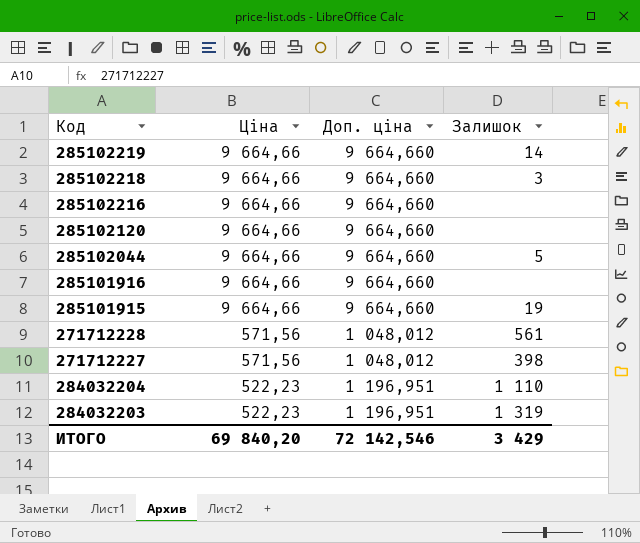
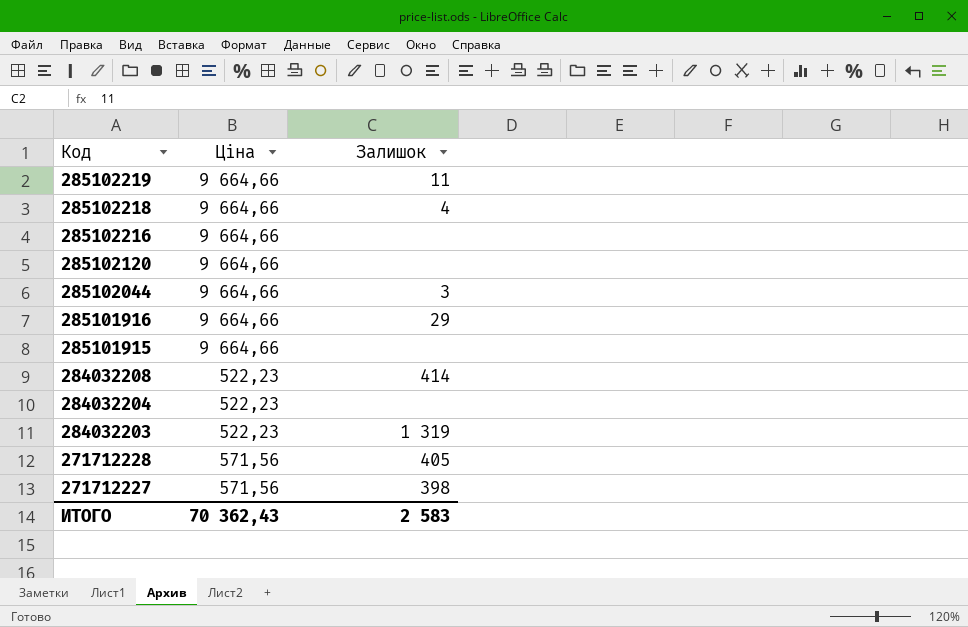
row order: Ціна descending -> Код descending
column Доп. ціна | position: 3 -> none
285102219 | Залишок: 14 -> 11
285102218 | Залишок: 3 -> 4
285102044 | Залишок: 5 -> 3
285101916 | Залишок: none -> 29
285101915 | Залишок: 19 -> none
row 284032208: none -> 522,23 | 414
284032204 | Залишок: 1 110 -> none
271712228 | Залишок: 561 -> 405
ИТОГО | Ціна: 69 840,20 -> 70 362,43
ИТОГО | Залишок: 3 429 -> 2 583

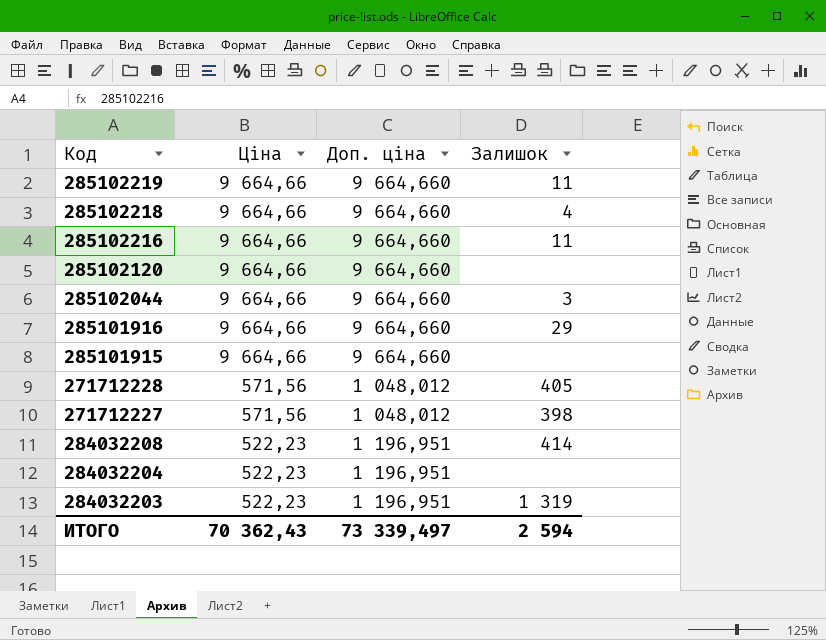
row order: Код descending -> Ціна descending
column Доп. ціна | position: none -> 3
285102216 | Залишок: none -> 11
ИТОГО | Залишок: 2 583 -> 2 594

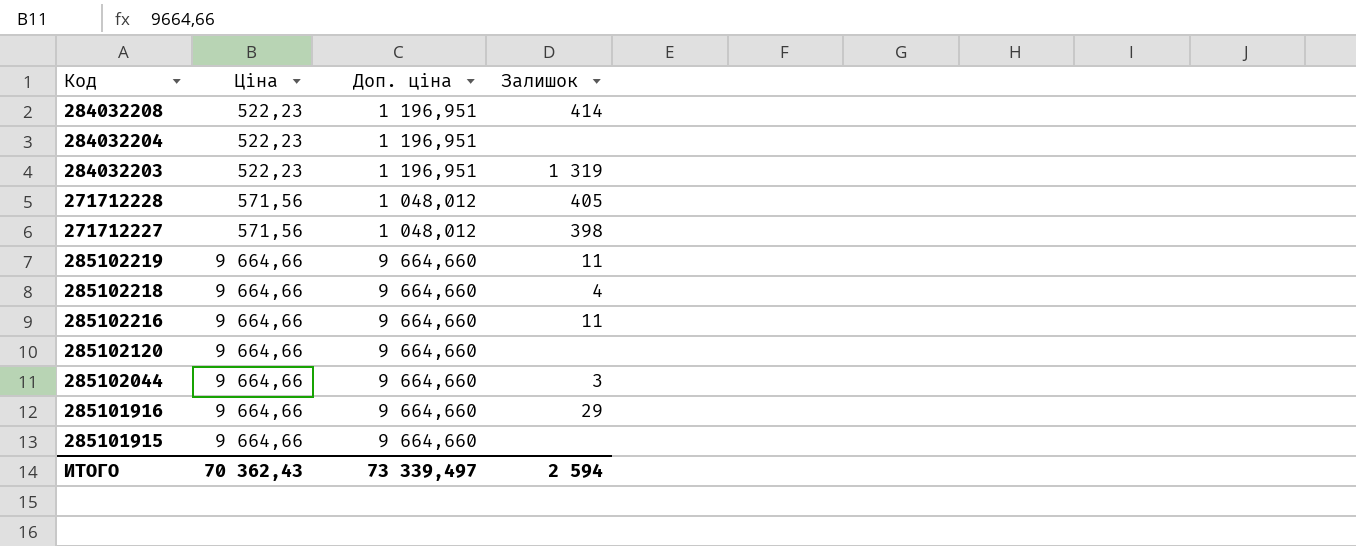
row order: Ціна descending -> Ціна ascending

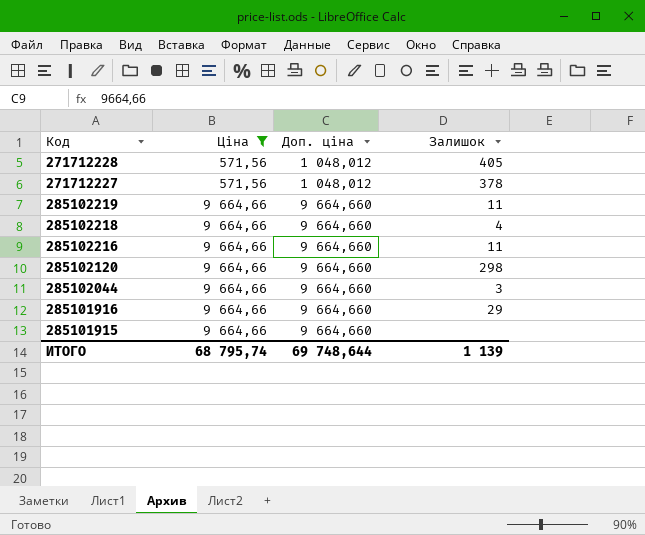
filter: none -> Ціна != 522,23
271712227 | Залишок: 398 -> 378
285102120 | Залишок: none -> 298
ИТОГО | Ціна: 70 362,43 -> 68 795,74
ИТОГО | Доп. ціна: 73 339,497 -> 69 748,644
ИТОГО | Залишок: 2 594 -> 1 139

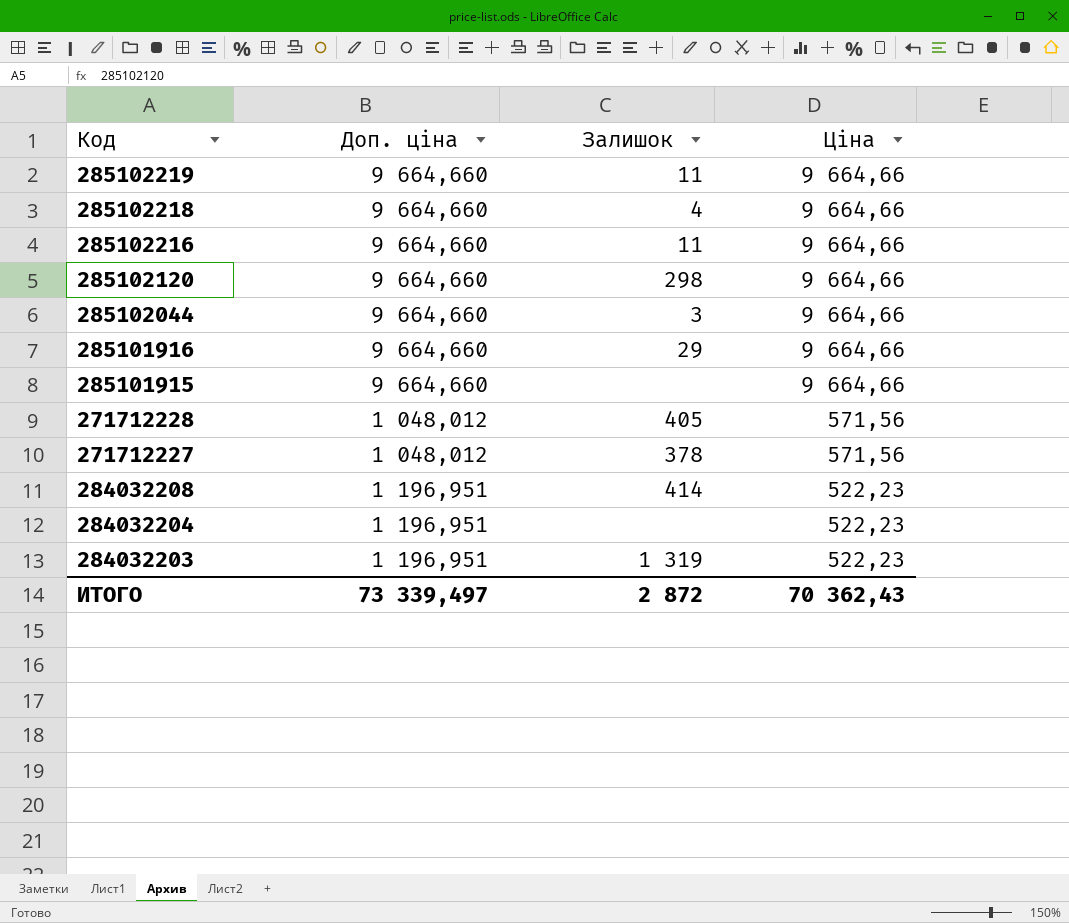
filter: Ціна != 522,23 -> none
row order: Ціна ascending -> Ціна descending
column Ціна | position: 2 -> 4
ИТОГО | Доп. ціна: 69 748,644 -> 73 339,497
ИТОГО | Залишок: 1 139 -> 2 872
ИТОГО | Ціна: 68 795,74 -> 70 362,43

